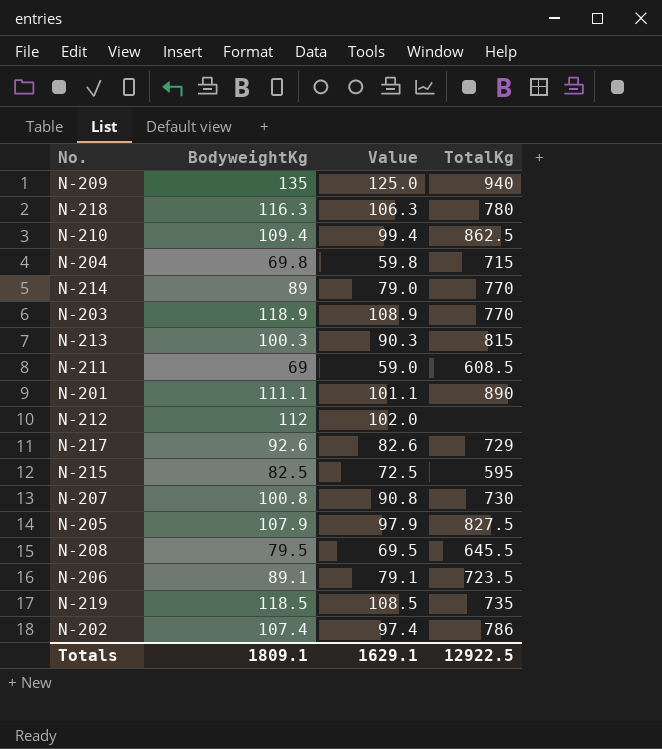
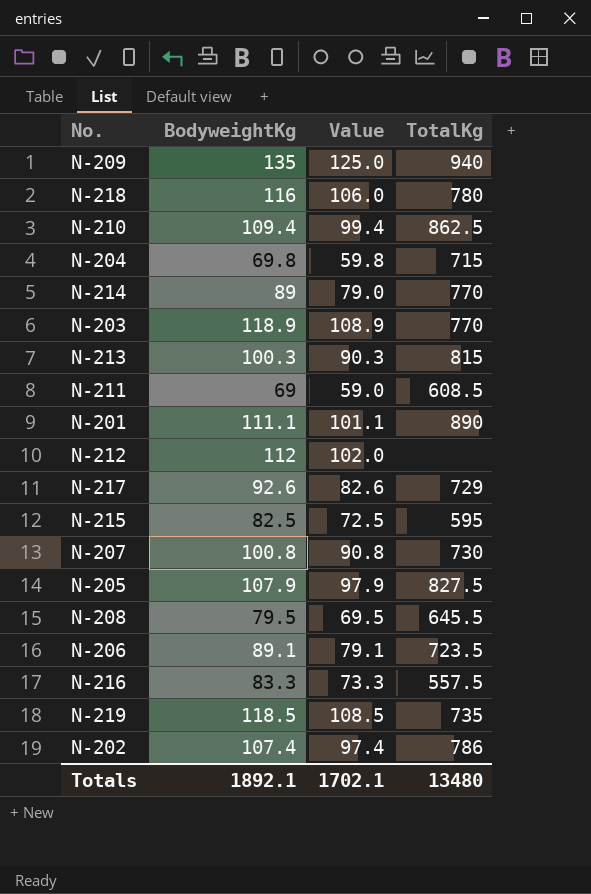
N-218 | BodyweightKg: 116.3 -> 116
N-218 | Value: 106.3 -> 106.0
row N-216: none -> 83.3 | 73.3 | 557.5
Totals | BodyweightKg: 1809.1 -> 1892.1
Totals | Value: 1629.1 -> 1702.1
Totals | TotalKg: 12922.5 -> 13480

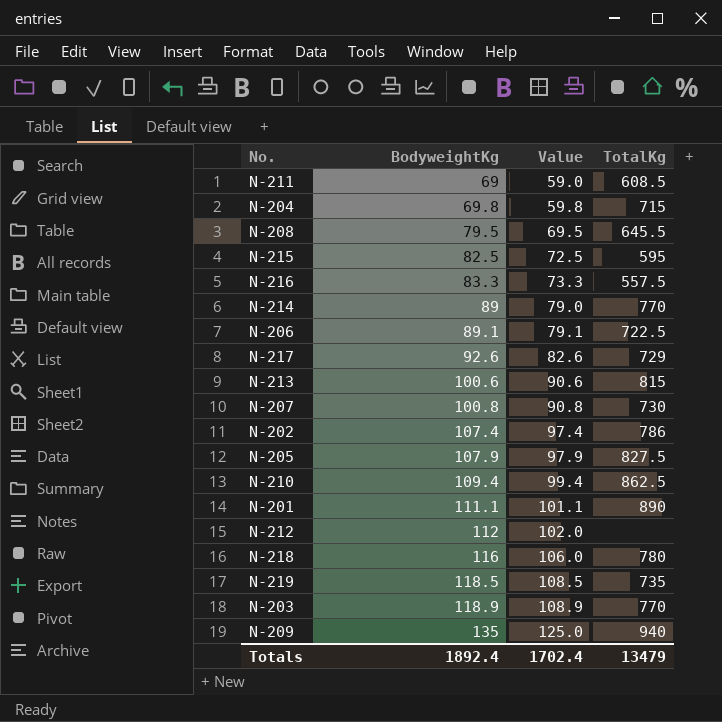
row order: none -> BodyweightKg ascending
N-206 | TotalKg: 723.5 -> 722.5
N-213 | BodyweightKg: 100.3 -> 100.6
N-213 | Value: 90.3 -> 90.6
Totals | BodyweightKg: 1892.1 -> 1892.4
Totals | Value: 1702.1 -> 1702.4
Totals | TotalKg: 13480 -> 13479

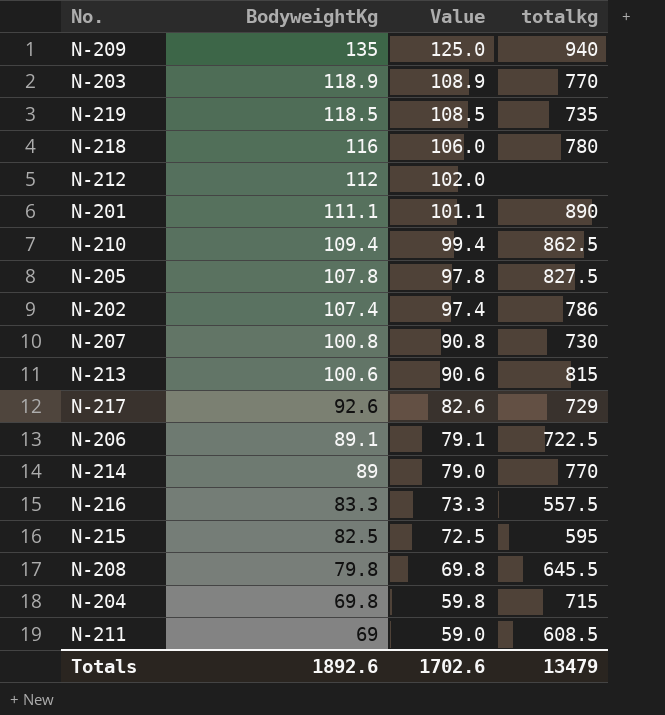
row order: BodyweightKg ascending -> BodyweightKg descending
column name: TotalKg -> totalkg
N-205 | BodyweightKg: 107.9 -> 107.8
N-205 | Value: 97.9 -> 97.8
N-208 | BodyweightKg: 79.5 -> 79.8
N-208 | Value: 69.5 -> 69.8
Totals | BodyweightKg: 1892.4 -> 1892.6
Totals | Value: 1702.4 -> 1702.6

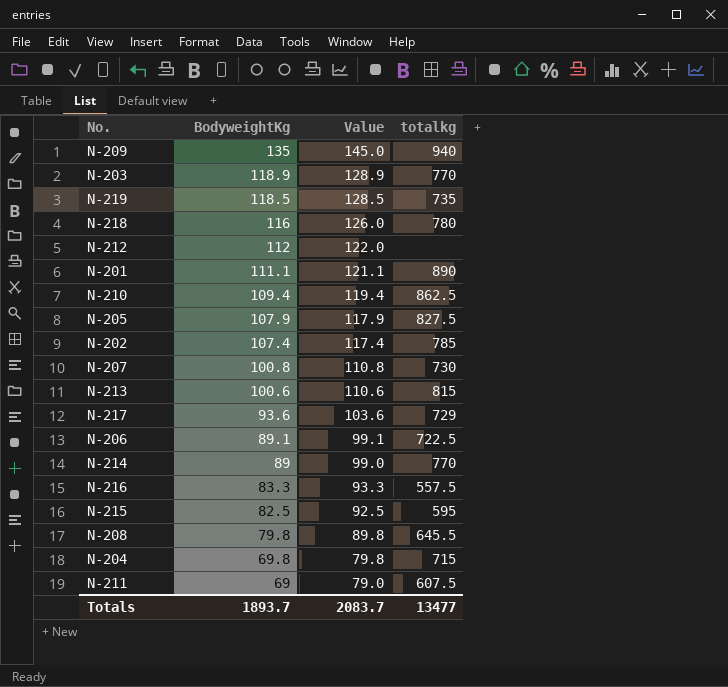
column Value | formula: [BodyweightKg] - 10 -> [BodyweightKg] + 10
N-205 | BodyweightKg: 107.8 -> 107.9
N-202 | totalkg: 786 -> 785
N-217 | BodyweightKg: 92.6 -> 93.6
N-211 | totalkg: 608.5 -> 607.5
Totals | BodyweightKg: 1892.6 -> 1893.7
Totals | Value: 1702.6 -> 2083.7
Totals | totalkg: 13479 -> 13477

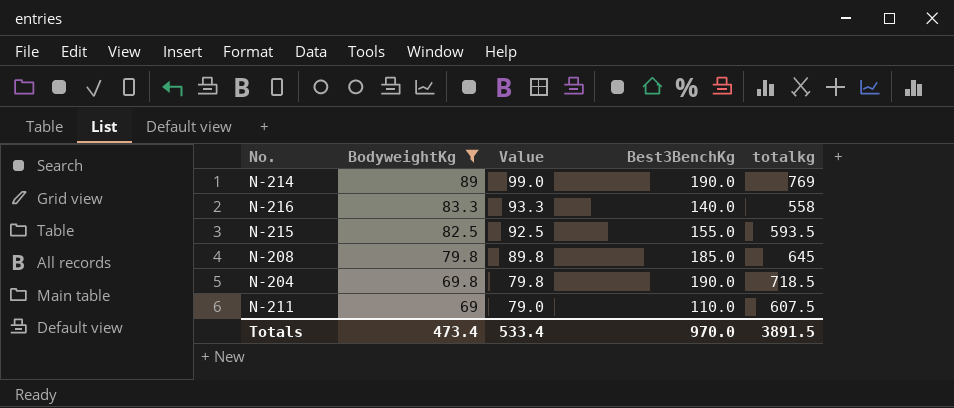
filter: none -> BodyweightKg <= 89
column Best3BenchKg | position: none -> 4
N-214 | totalkg: 770 -> 769
N-216 | totalkg: 557.5 -> 558
N-215 | totalkg: 595 -> 593.5
N-208 | totalkg: 645.5 -> 645
N-204 | totalkg: 715 -> 718.5
Totals | BodyweightKg: 1893.7 -> 473.4
Totals | Value: 2083.7 -> 533.4
Totals | totalkg: 13477 -> 3891.5

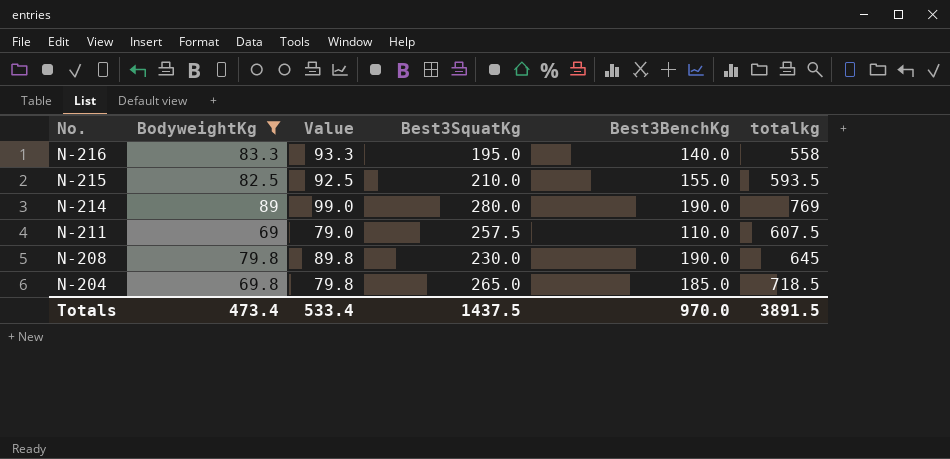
row order: BodyweightKg descending -> No. descending
column Best3SquatKg | position: none -> 4
N-208 | Best3BenchKg: 185.0 -> 190.0
N-204 | Best3BenchKg: 190.0 -> 185.0

